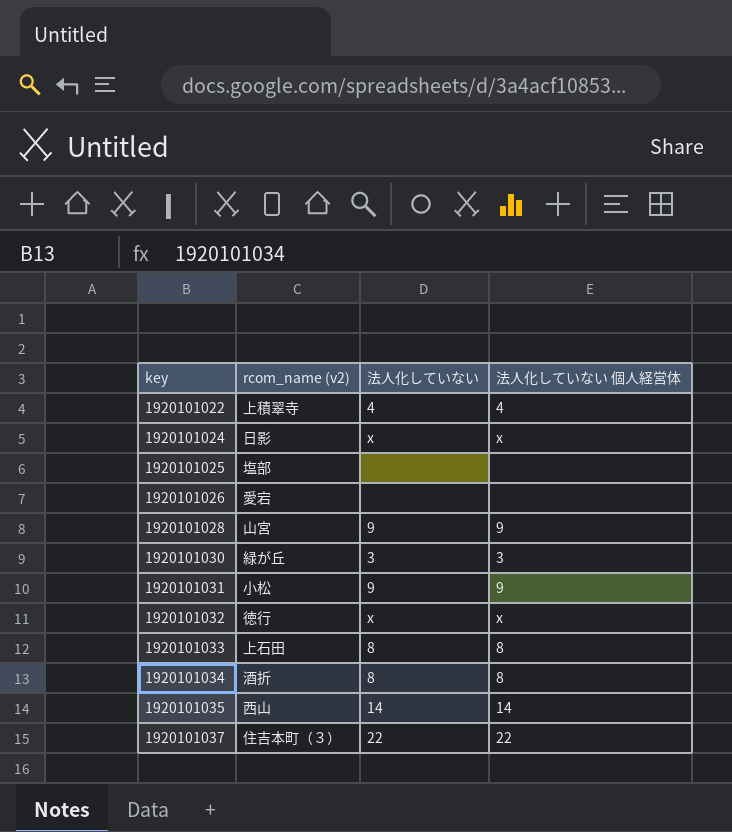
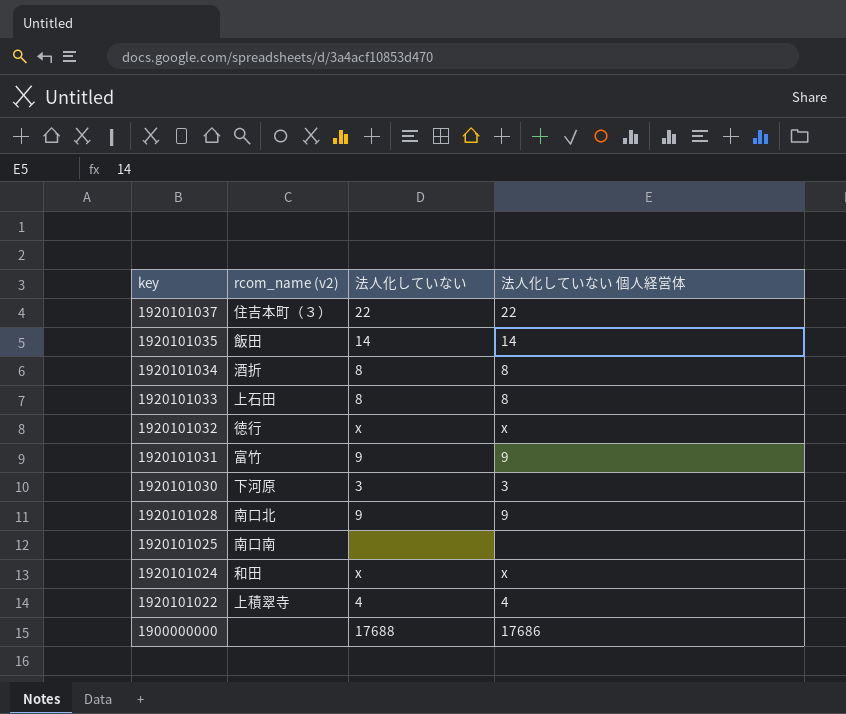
row order: key ascending -> key descending
row 1920101026: 愛宕 | none | none -> none
1920101035 | rcom_name (v2): 西山 -> 飯田
1920101031 | rcom_name (v2): 小松 -> 富竹
1920101030 | rcom_name (v2): 緑が丘 -> 下河原
1920101028 | rcom_name (v2): 山宮 -> 南口北
1920101025 | rcom_name (v2): 塩部 -> 南口南
1920101024 | rcom_name (v2): 日影 -> 和田
row 1900000000: none -> none | 17688 | 17686

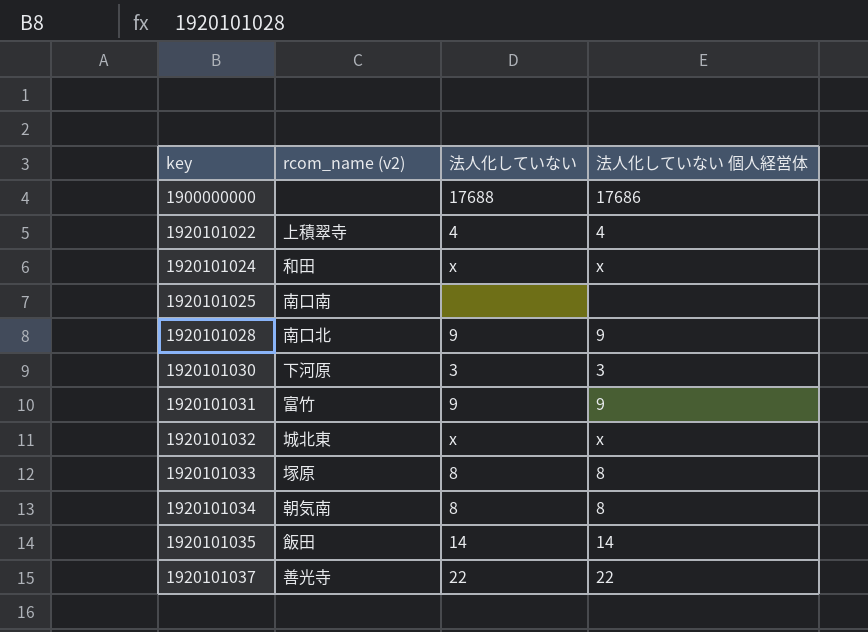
row order: key descending -> key ascending
1920101032 | rcom_name (v2): 徳行 -> 城北東
1920101033 | rcom_name (v2): 上石田 -> 塚原
1920101034 | rcom_name (v2): 酒折 -> 朝気南
1920101037 | rcom_name (v2): 住吉本町（３） -> 善光寺

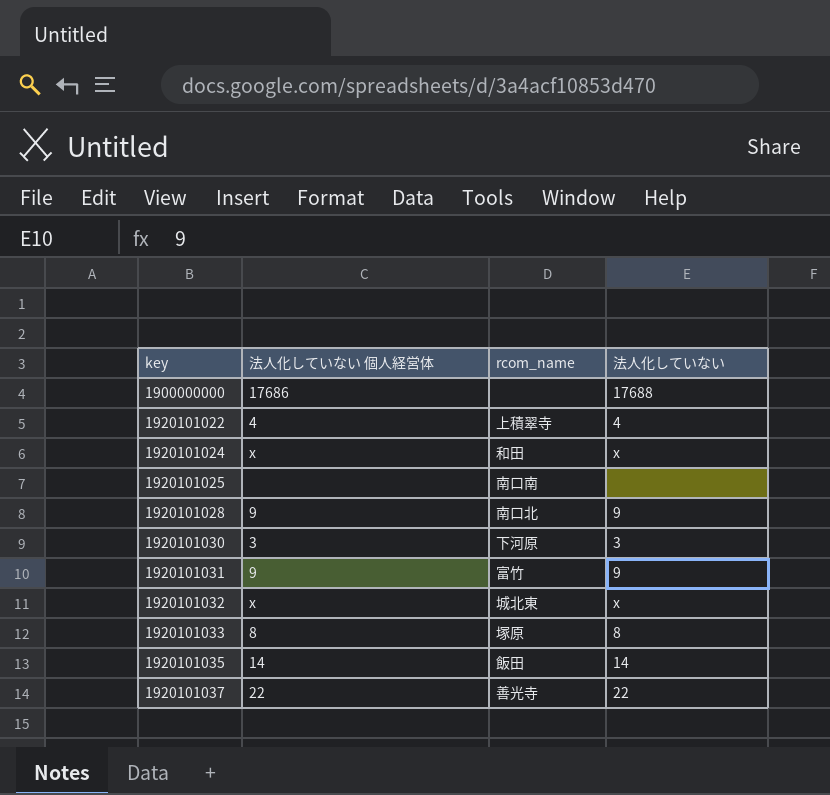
column 法人化していない 個人経営体 | position: 4 -> 2
column name: rcom_name (v2) -> rcom_name
row 1920101034: 朝気南 | 8 | 8 -> none

